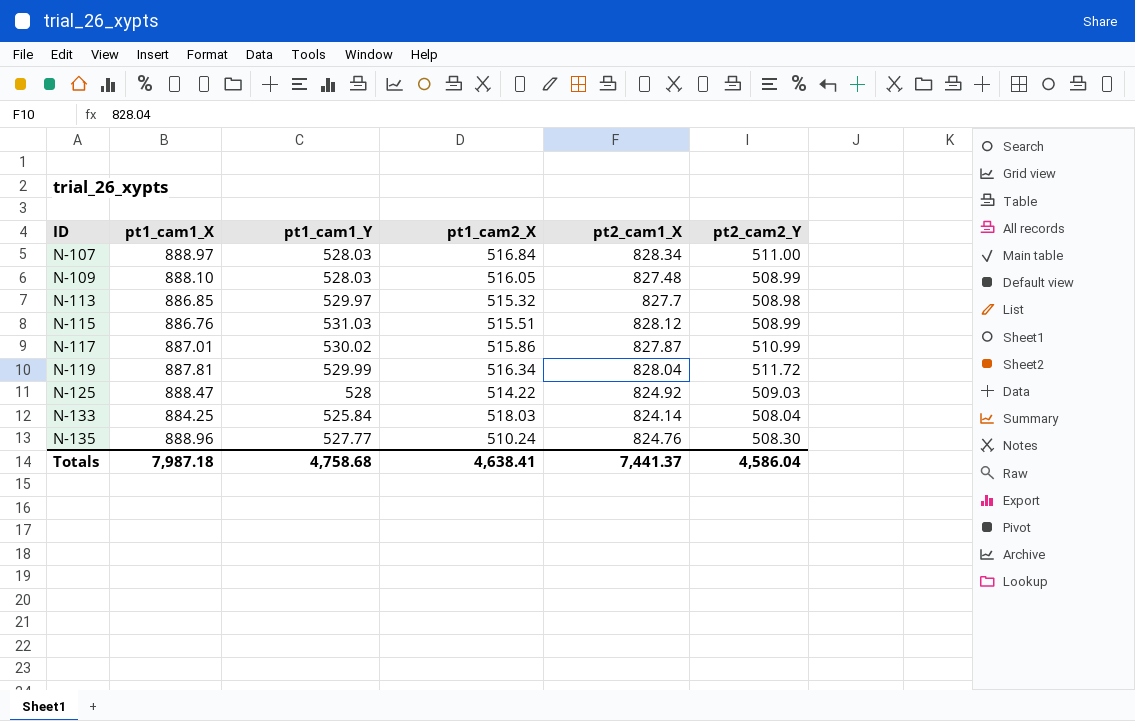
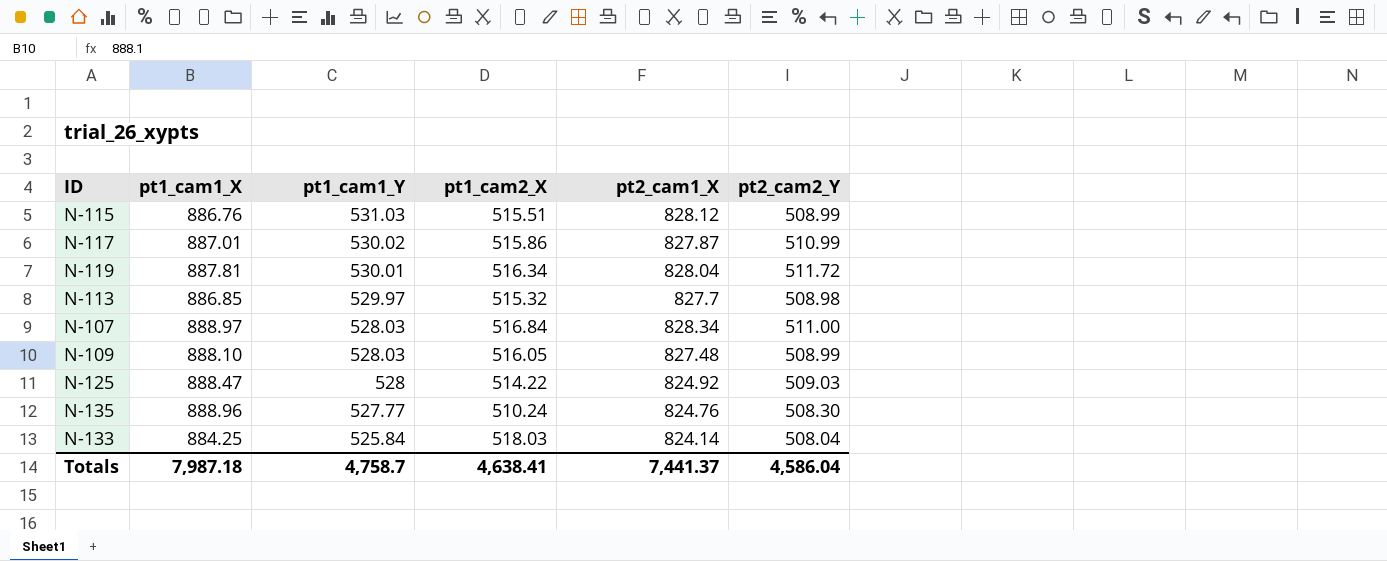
row order: ID ascending -> pt1_cam1_Y descending
N-119 | pt1_cam1_Y: 529.99 -> 530.01
Totals | pt1_cam1_Y: 4,758.68 -> 4,758.7

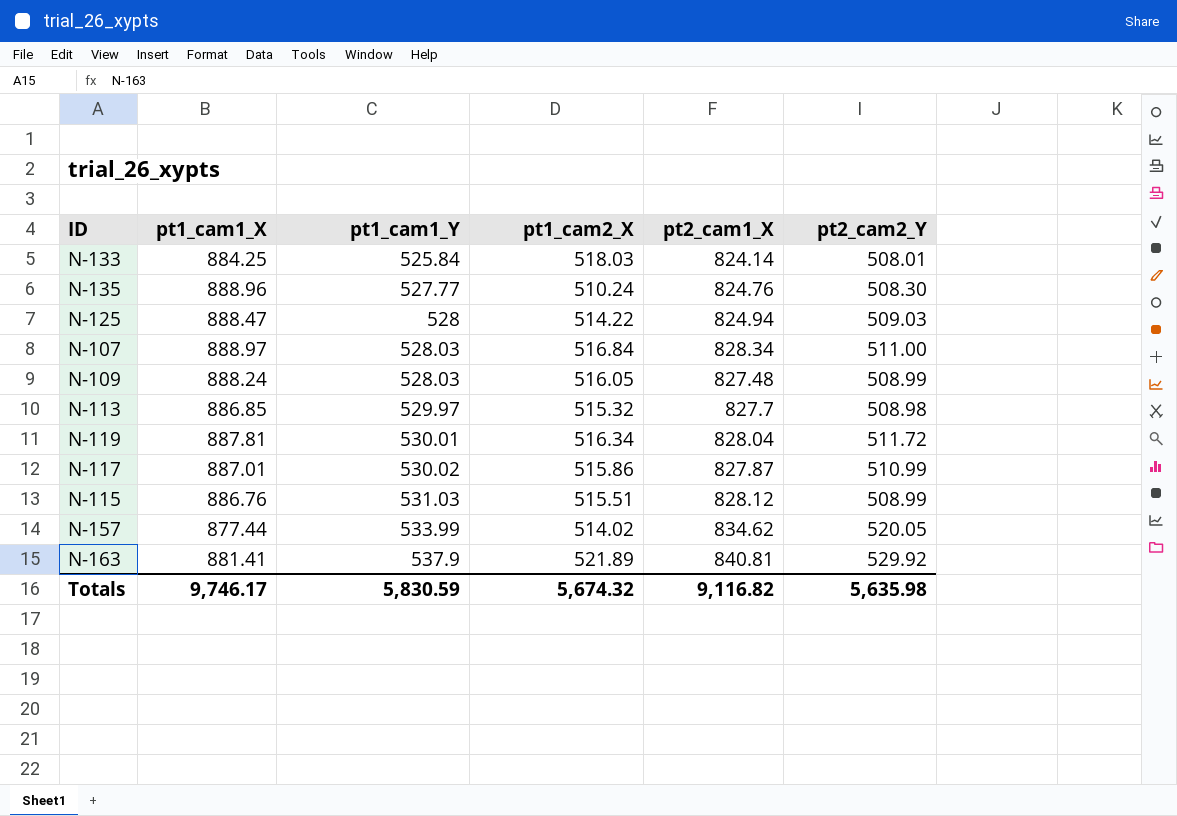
row order: pt1_cam1_Y descending -> pt1_cam1_Y ascending
N-133 | pt2_cam2_Y: 508.04 -> 508.01
N-125 | pt2_cam1_X: 824.92 -> 824.94
N-109 | pt1_cam1_X: 888.10 -> 888.24
row N-157: none -> 877.44 | 533.99 | 514.02 | 834.62 | 520.05
row N-163: none -> 881.41 | 537.9 | 521.89 | 840.81 | 529.92
Totals | pt1_cam1_X: 7,987.18 -> 9,746.17
Totals | pt1_cam1_Y: 4,758.7 -> 5,830.59
Totals | pt1_cam2_X: 4,638.41 -> 5,674.32
Totals | pt2_cam1_X: 7,441.37 -> 9,116.82
Totals | pt2_cam2_Y: 4,586.04 -> 5,635.98

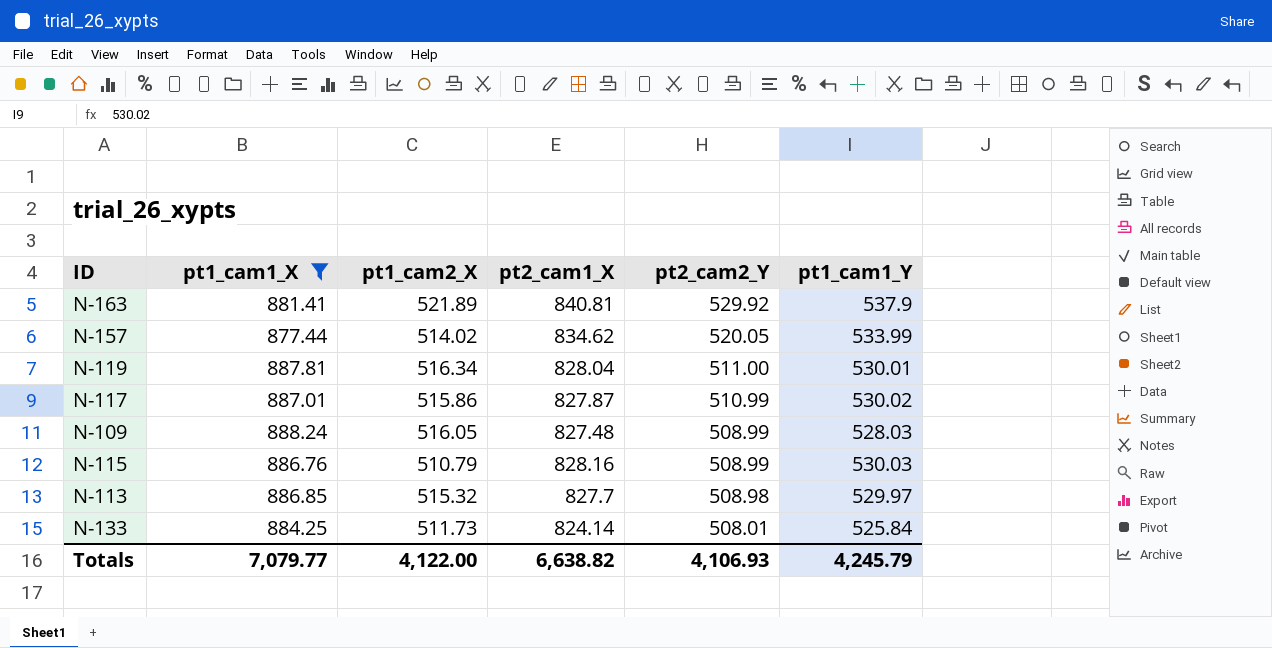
filter: none -> pt1_cam1_X <= 888.24
row order: pt1_cam1_Y ascending -> pt2_cam2_Y descending
column pt1_cam1_Y | position: 3 -> 6
N-119 | pt2_cam2_Y: 511.72 -> 511.00
N-115 | pt1_cam2_X: 515.51 -> 510.79
N-115 | pt2_cam1_X: 828.12 -> 828.16
N-115 | pt1_cam1_Y: 531.03 -> 530.03
N-133 | pt1_cam2_X: 518.03 -> 511.73
Totals | pt1_cam1_X: 9,746.17 -> 7,079.77
Totals | pt1_cam2_X: 5,674.32 -> 4,122.00
Totals | pt2_cam1_X: 9,116.82 -> 6,638.82
Totals | pt2_cam2_Y: 5,635.98 -> 4,106.93
Totals | pt1_cam1_Y: 5,830.59 -> 4,245.79

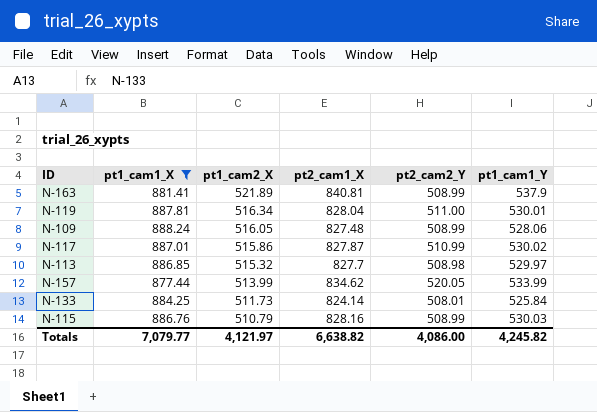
row order: pt2_cam2_Y descending -> pt1_cam2_X descending
N-163 | pt2_cam2_Y: 529.92 -> 508.99
N-109 | pt1_cam1_Y: 528.03 -> 528.06
N-157 | pt1_cam2_X: 514.02 -> 513.99
Totals | pt1_cam2_X: 4,122.00 -> 4,121.97
Totals | pt2_cam2_Y: 4,106.93 -> 4,086.00
Totals | pt1_cam1_Y: 4,245.79 -> 4,245.82

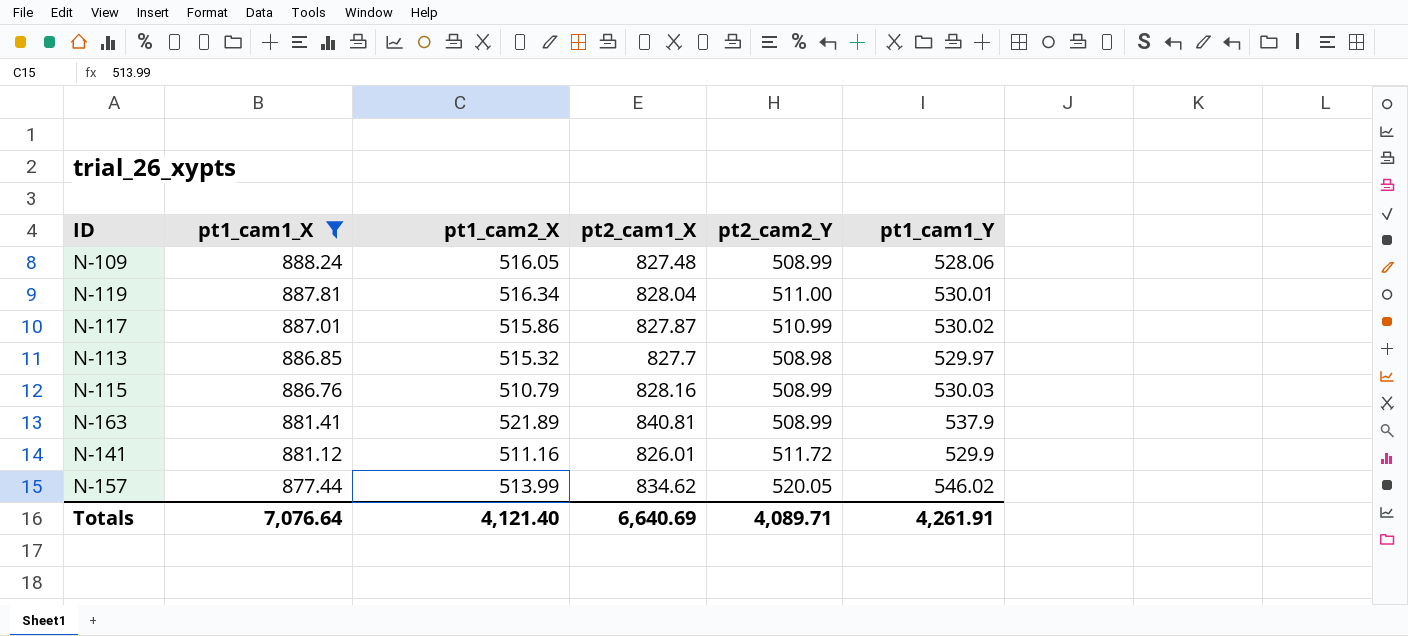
row order: pt1_cam2_X descending -> pt1_cam1_X descending
row N-133: 884.25 | 511.73 | 824.14 | 508.01 | 525.84 -> none
row N-141: none -> 881.12 | 511.16 | 826.01 | 511.72 | 529.9
N-157 | pt1_cam1_Y: 533.99 -> 546.02
Totals | pt1_cam1_X: 7,079.77 -> 7,076.64
Totals | pt1_cam2_X: 4,121.97 -> 4,121.40
Totals | pt2_cam1_X: 6,638.82 -> 6,640.69
Totals | pt2_cam2_Y: 4,086.00 -> 4,089.71
Totals | pt1_cam1_Y: 4,245.82 -> 4,261.91

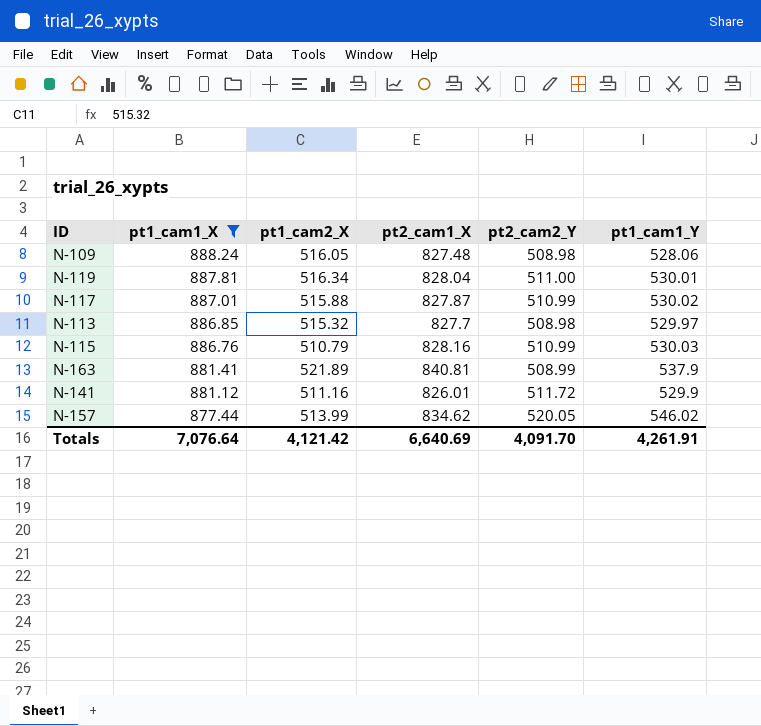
N-109 | pt2_cam2_Y: 508.99 -> 508.98
N-117 | pt1_cam2_X: 515.86 -> 515.88
N-115 | pt2_cam2_Y: 508.99 -> 510.99
Totals | pt1_cam2_X: 4,121.40 -> 4,121.42
Totals | pt2_cam2_Y: 4,089.71 -> 4,091.70

